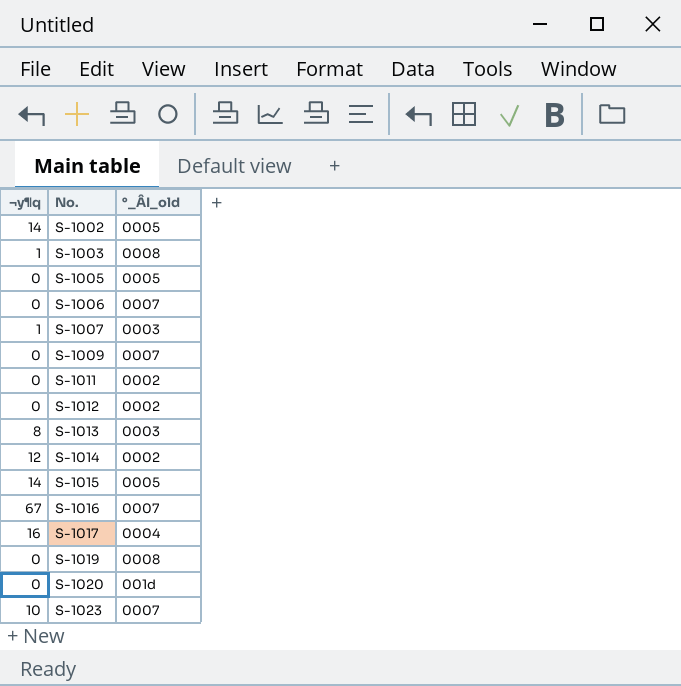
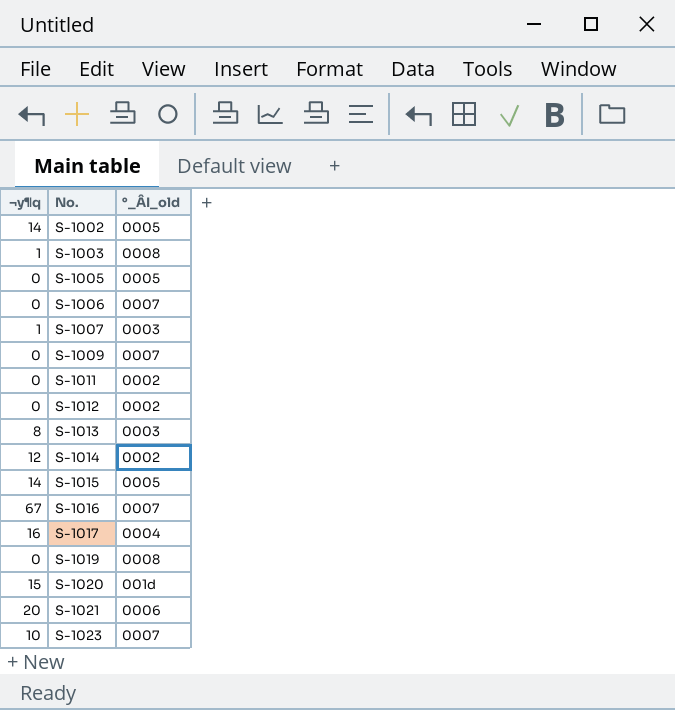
S-1020 | ¬y¶q: 0 -> 15
row S-1021: none -> 20 | 0006

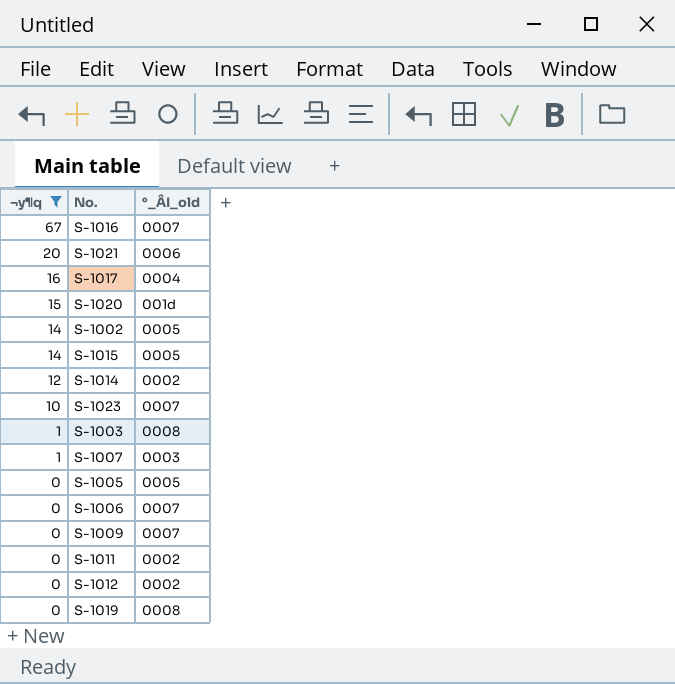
filter: none -> ¬y¶q != 8
row order: No. ascending -> ¬y¶q descending

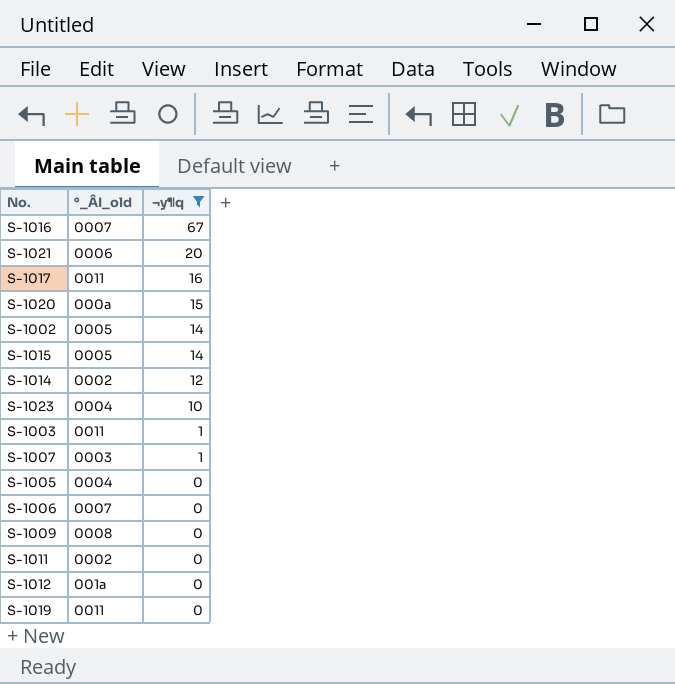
column ¬y¶q | position: 1 -> 3
S-1017 | °_ÂI_old: 0004 -> 0011
S-1020 | °_ÂI_old: 001d -> 000a
S-1023 | °_ÂI_old: 0007 -> 0004
S-1003 | °_ÂI_old: 0008 -> 0011
S-1005 | °_ÂI_old: 0005 -> 0004
S-1009 | °_ÂI_old: 0007 -> 0008
S-1012 | °_ÂI_old: 0002 -> 001a
S-1019 | °_ÂI_old: 0008 -> 0011

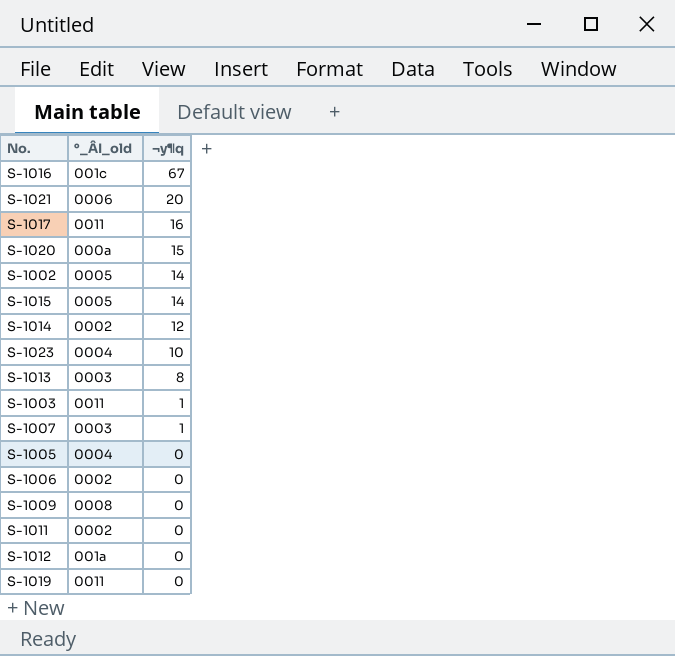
filter: ¬y¶q != 8 -> none
S-1016 | °_ÂI_old: 0007 -> 001c
S-1006 | °_ÂI_old: 0007 -> 0002

